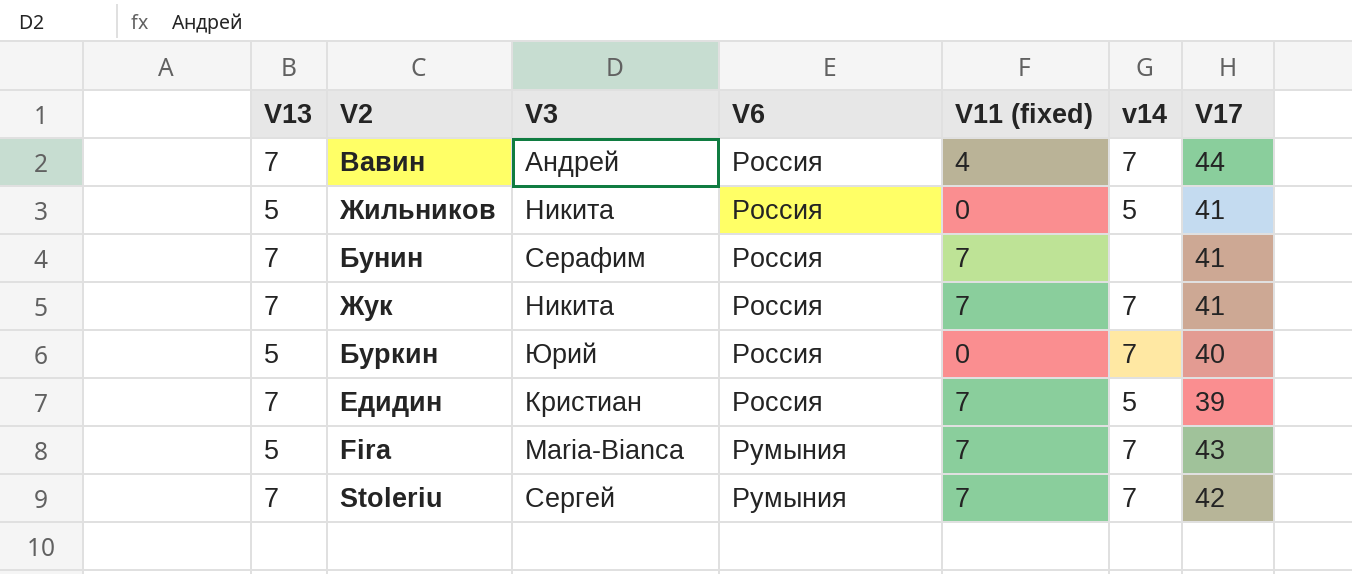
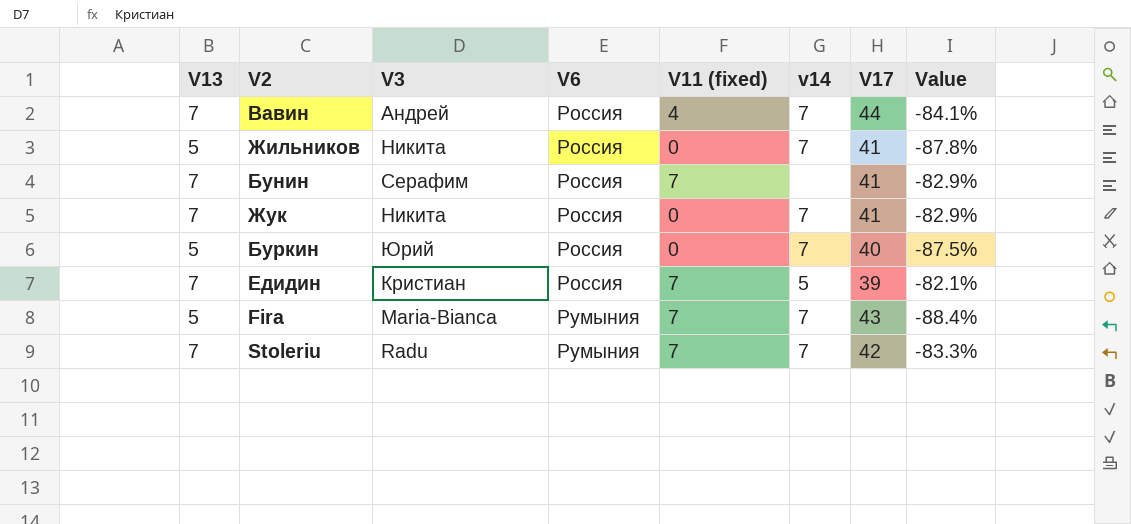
column Value | formula: none -> ([V13] - [V17]) / [V17]
Жильников | v14: 5 -> 7
Жук | V11 (fixed): 7 -> 0
Stoleriu | V3: Сергей -> Radu

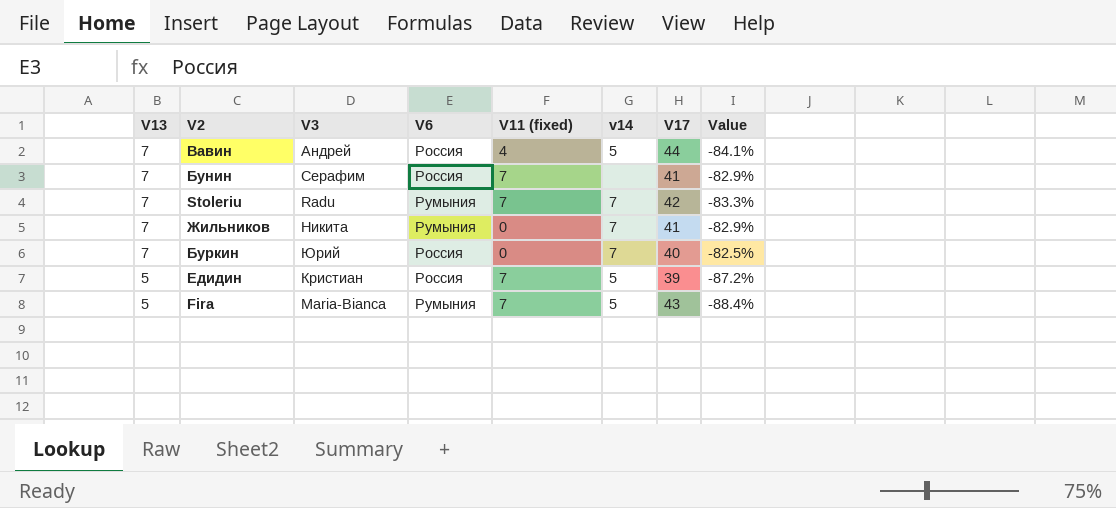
row order: V6 ascending -> V13 descending
row Жук: 7 | Никита | Россия | 0 | 7 | 41 | -82.9% -> none
Вавин | v14: 7 -> 5
Жильников | V13: 5 -> 7
Жильников | V6: Россия -> Румыния
Жильников | Value: -87.8% -> -82.9%
Буркин | V13: 5 -> 7
Буркин | Value: -87.5% -> -82.5%
Едидин | V13: 7 -> 5
Едидин | Value: -82.1% -> -87.2%
Fira | v14: 7 -> 5

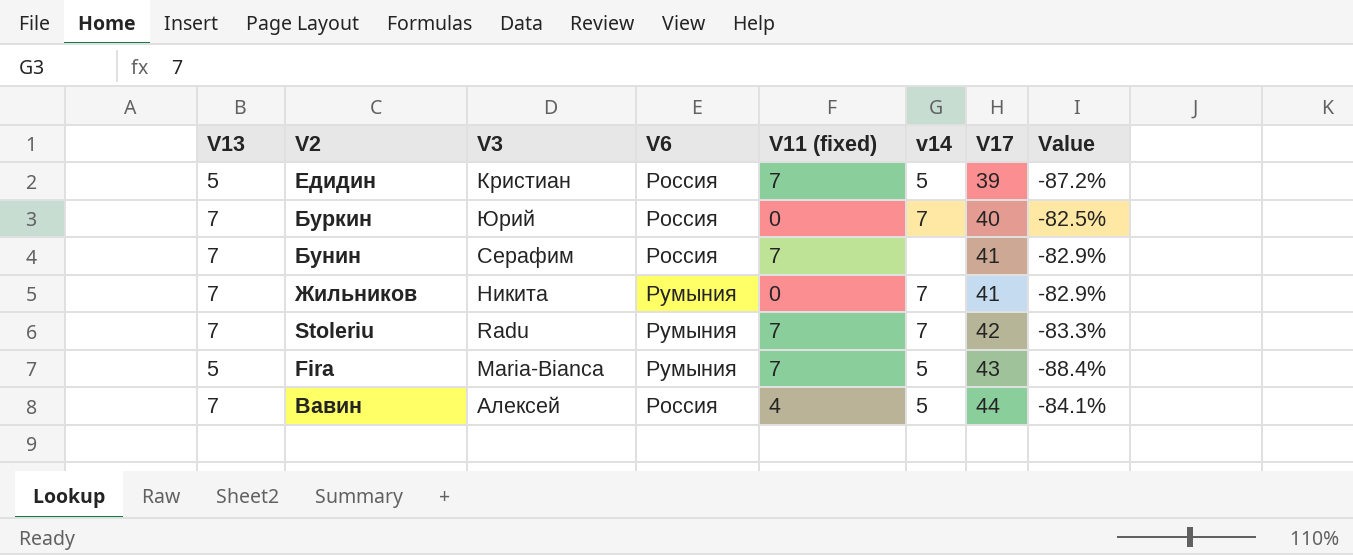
row order: V13 descending -> V17 ascending
Вавин | V3: Андрей -> Алексей

